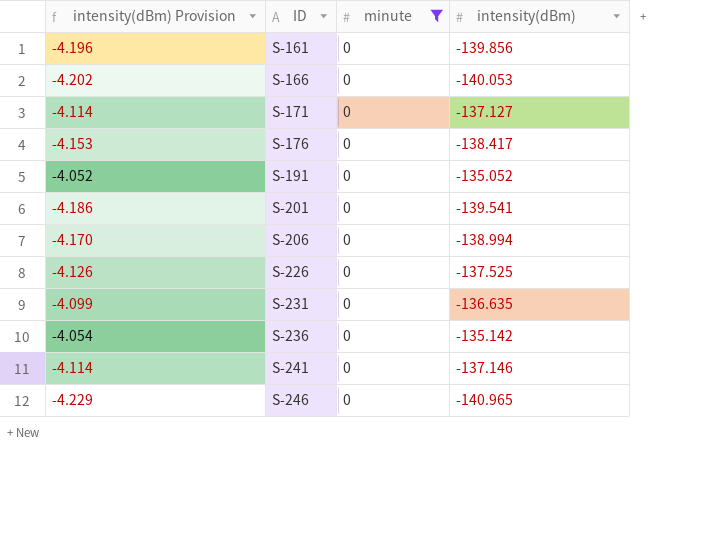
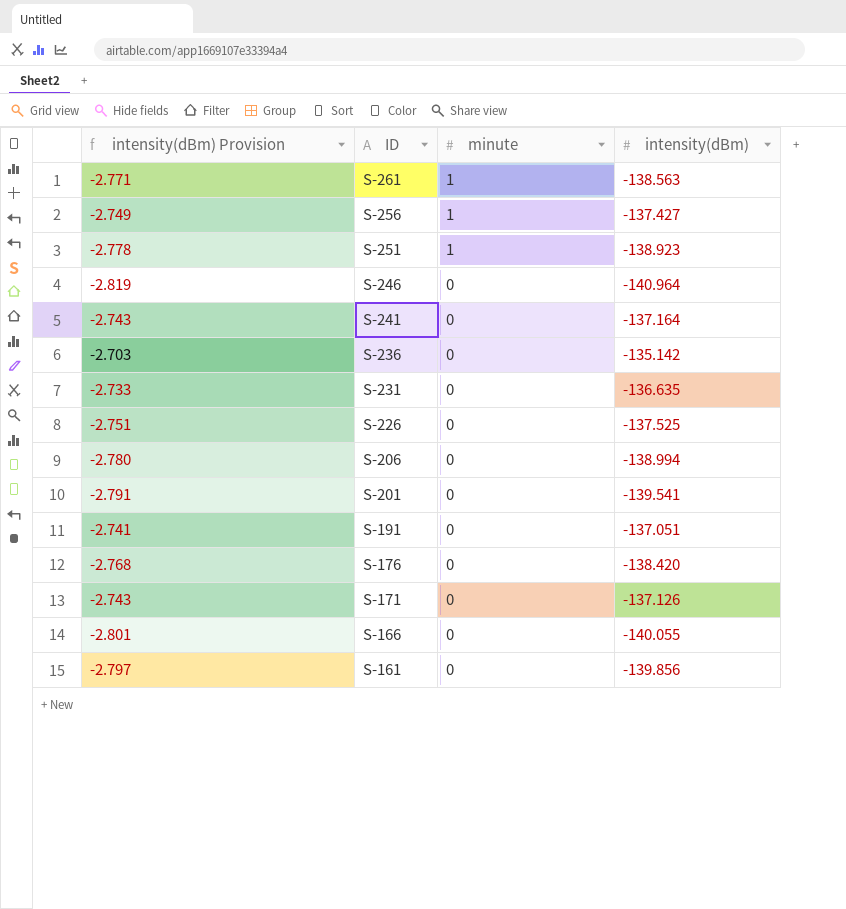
filter: minute = 0 -> none
row order: ID ascending -> ID descending
column intensity(dBm) Provision | formula: [intensity(dBm)] * 0.03 -> [intensity(dBm)] * 0.02
S-246 | intensity(dBm): -140.965 -> -140.964
S-241 | intensity(dBm): -137.146 -> -137.164
S-191 | intensity(dBm): -135.052 -> -137.051
S-176 | intensity(dBm): -138.417 -> -138.420
S-171 | intensity(dBm): -137.127 -> -137.126
S-166 | intensity(dBm): -140.053 -> -140.055

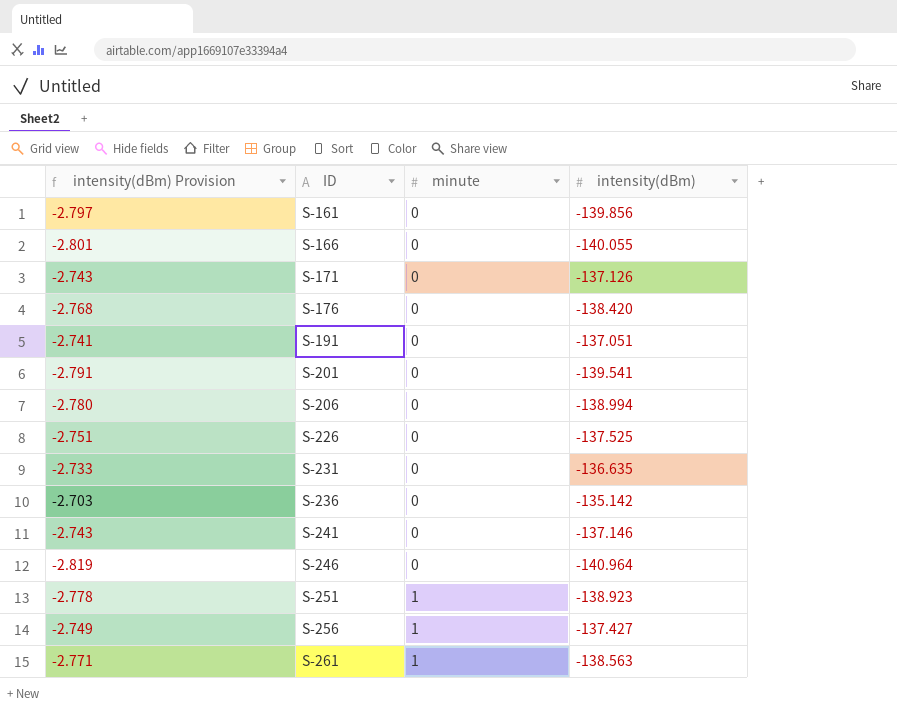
row order: ID descending -> ID ascending
S-241 | intensity(dBm): -137.164 -> -137.146

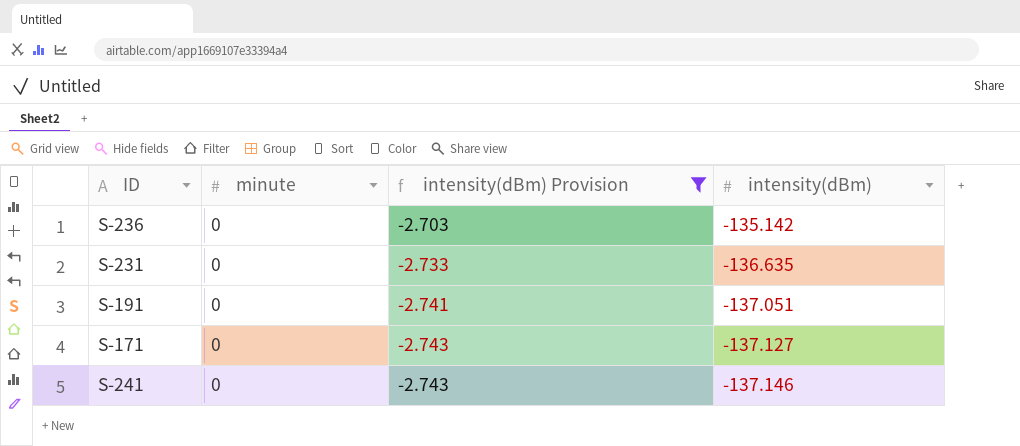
filter: none -> intensity(dBm) Provision >= -2.743
row order: ID ascending -> intensity(dBm) Provision descending
column intensity(dBm) Provision | position: 1 -> 3
S-171 | intensity(dBm): -137.126 -> -137.127

